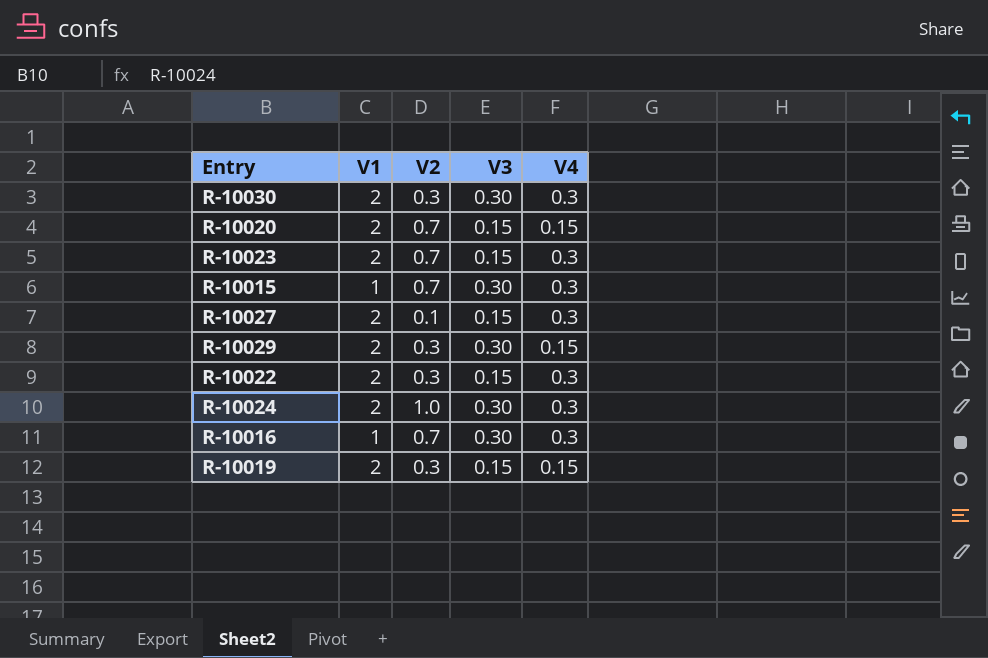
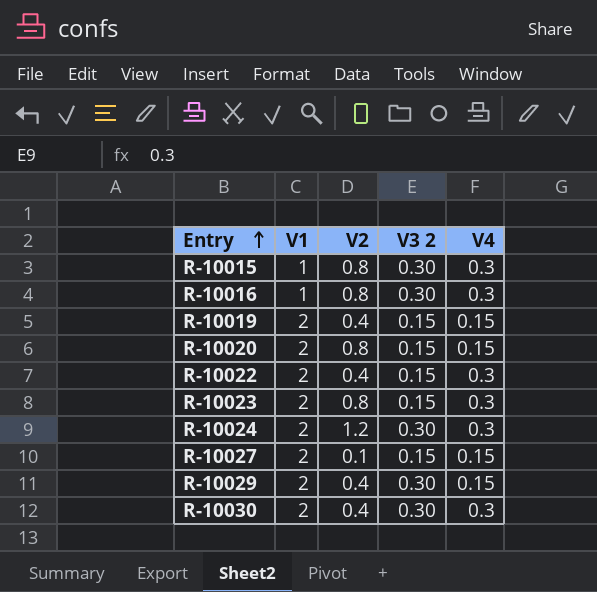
row order: none -> Entry ascending
column name: V3 -> V3 2
R-10015 | V2: 0.7 -> 0.8
R-10016 | V2: 0.7 -> 0.8
R-10019 | V2: 0.3 -> 0.4
R-10020 | V2: 0.7 -> 0.8
R-10022 | V2: 0.3 -> 0.4
R-10023 | V2: 0.7 -> 0.8
R-10024 | V2: 1.0 -> 1.2
R-10027 | V4: 0.3 -> 0.15
R-10029 | V2: 0.3 -> 0.4
R-10030 | V2: 0.3 -> 0.4

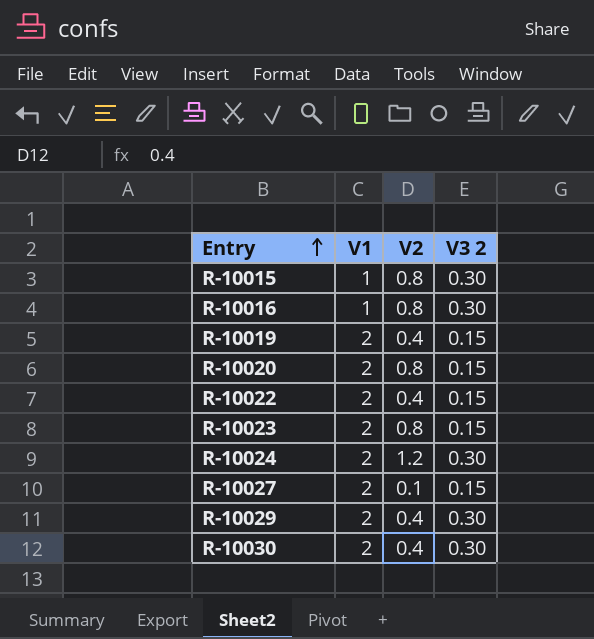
column V4 | position: 5 -> none

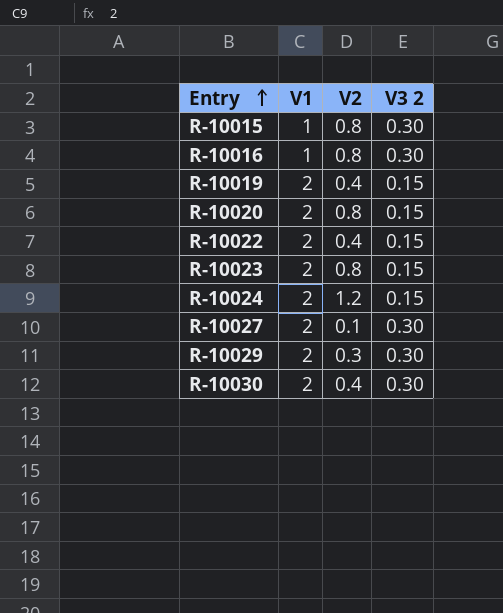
R-10024 | V3 2: 0.30 -> 0.15
R-10027 | V3 2: 0.15 -> 0.30
R-10029 | V2: 0.4 -> 0.3

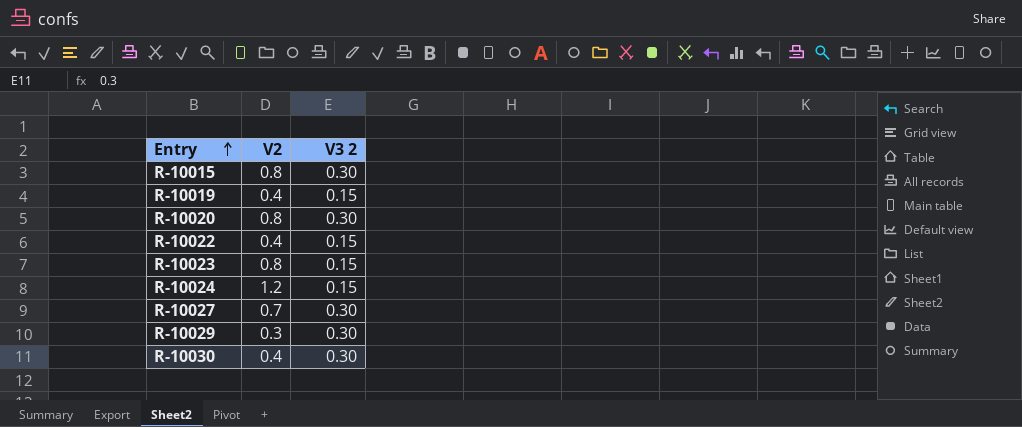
column V1 | position: 2 -> none
row R-10016: 1 | 0.8 | 0.30 -> none
R-10020 | V3 2: 0.15 -> 0.30
R-10027 | V2: 0.1 -> 0.7

